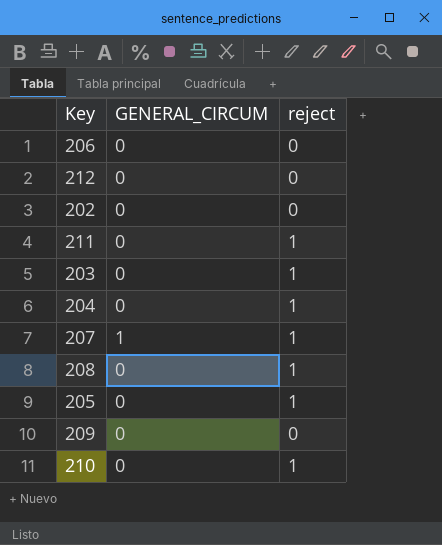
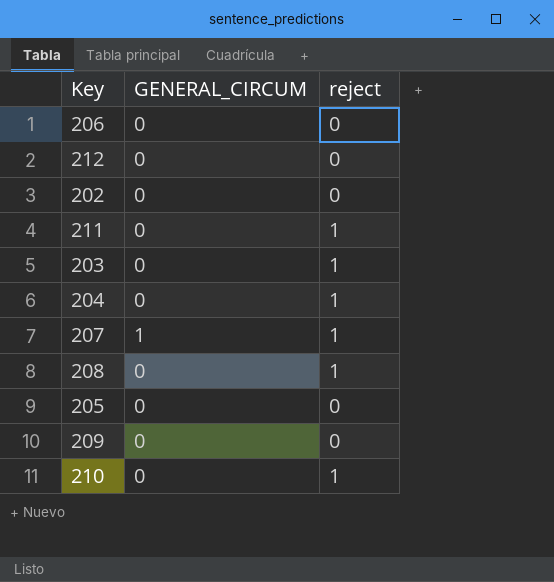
205 | reject: 1 -> 0

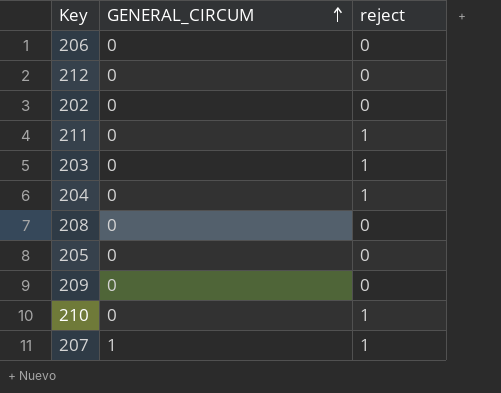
row order: none -> GENERAL_CIRCUM ascending
208 | reject: 1 -> 0

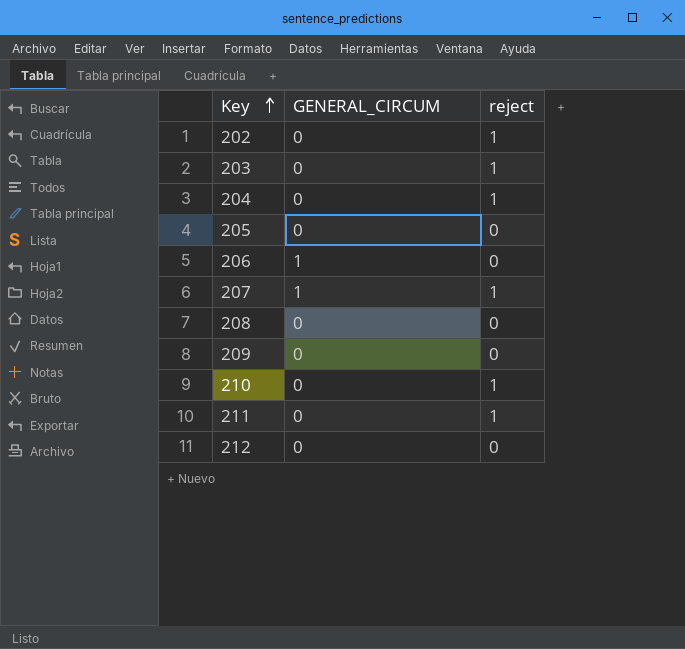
row order: GENERAL_CIRCUM ascending -> Key ascending
202 | reject: 0 -> 1
206 | GENERAL_CIRCUM: 0 -> 1

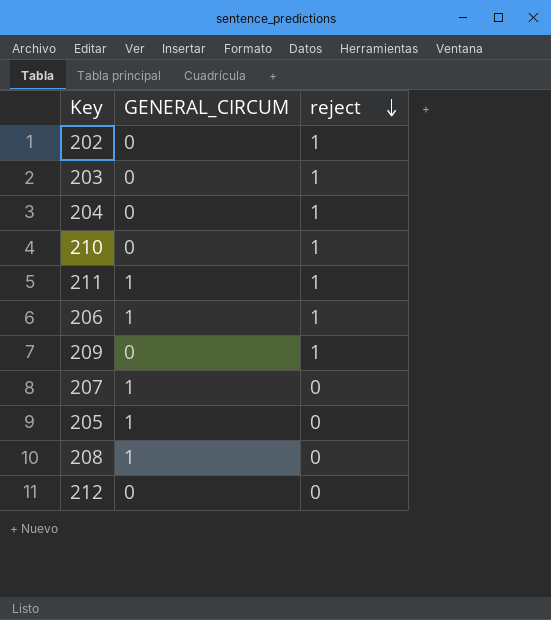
row order: Key ascending -> reject descending
211 | GENERAL_CIRCUM: 0 -> 1
206 | reject: 0 -> 1
209 | reject: 0 -> 1
207 | reject: 1 -> 0
205 | GENERAL_CIRCUM: 0 -> 1
208 | GENERAL_CIRCUM: 0 -> 1

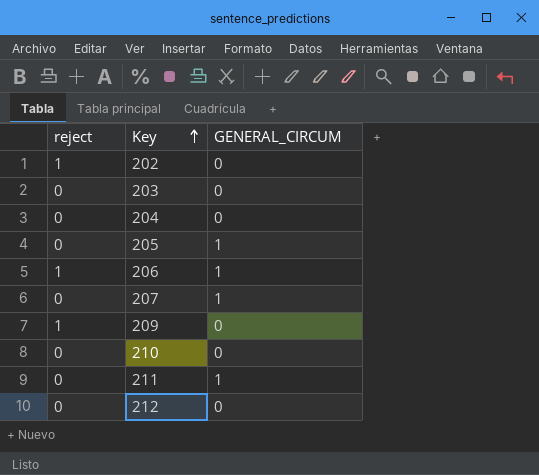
row order: reject descending -> Key ascending
column reject | position: 3 -> 1
row 208: 1 | 0 -> none
203 | reject: 1 -> 0
204 | reject: 1 -> 0
210 | reject: 1 -> 0
211 | reject: 1 -> 0

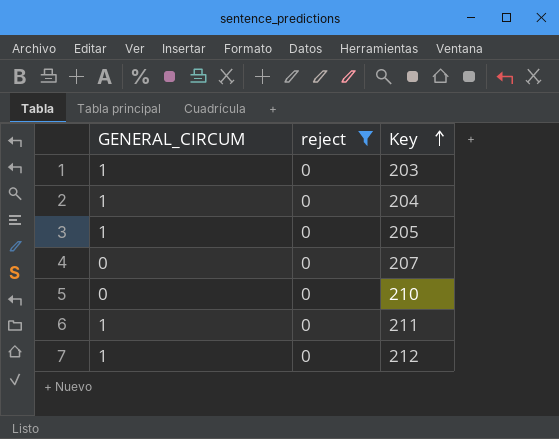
filter: none -> reject = 0
column GENERAL_CIRCUM | position: 3 -> 1
203 | GENERAL_CIRCUM: 0 -> 1
204 | GENERAL_CIRCUM: 0 -> 1
207 | GENERAL_CIRCUM: 1 -> 0
212 | GENERAL_CIRCUM: 0 -> 1

